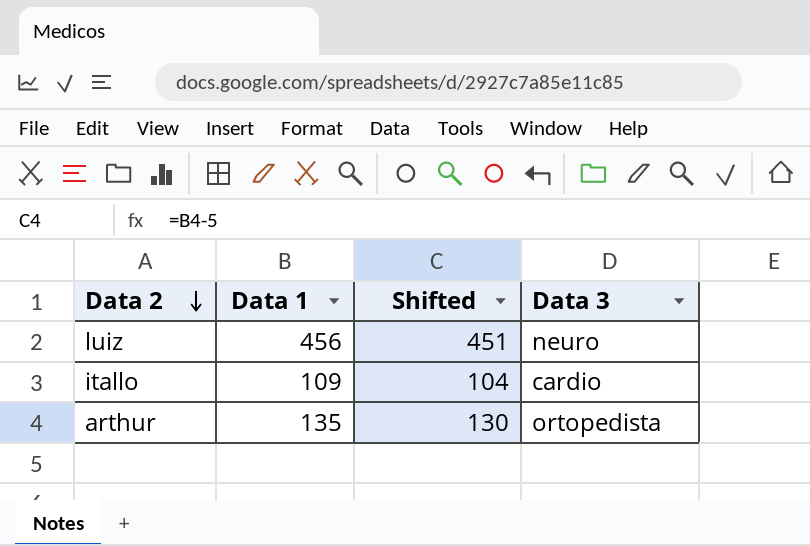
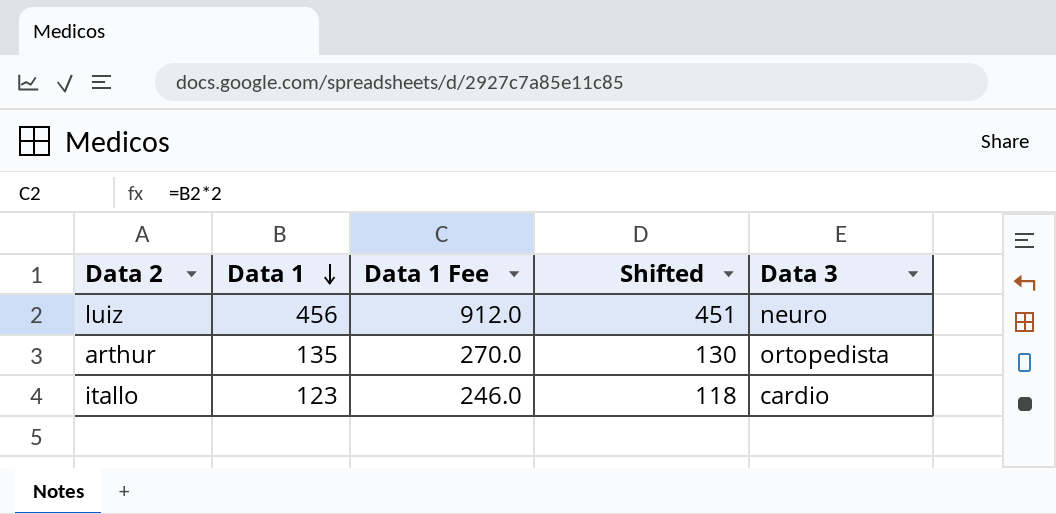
row order: Data 2 descending -> Data 1 descending
column Data 1 Fee | formula: none -> [Data 1] * 2
itallo | Data 1: 109 -> 123
itallo | Shifted: 104 -> 118

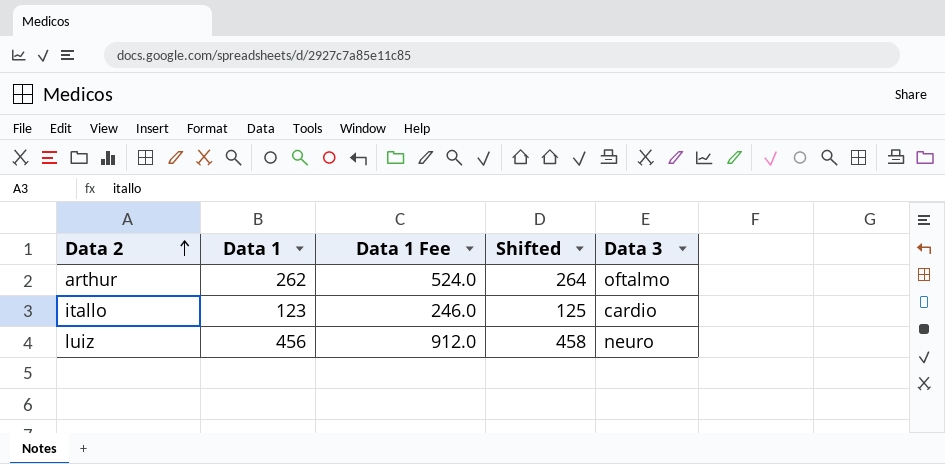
row order: Data 1 descending -> Data 2 ascending
column Shifted | formula: [Data 1] - 5 -> [Data 1] + 2
arthur | Data 1: 135 -> 262
arthur | Data 1 Fee: 270.0 -> 524.0
arthur | Data 3: ortopedista -> oftalmo

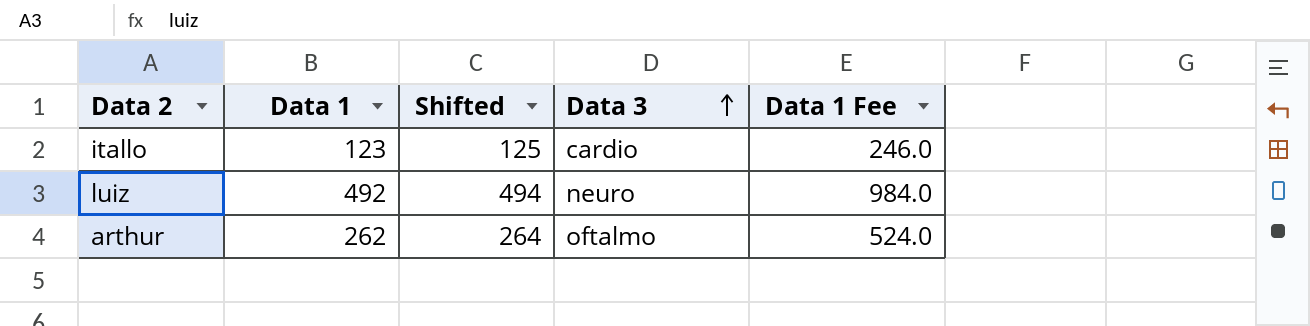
row order: Data 2 ascending -> Data 3 ascending
column Data 1 Fee | position: 3 -> 5
luiz | Data 1: 456 -> 492
luiz | Shifted: 458 -> 494
luiz | Data 1 Fee: 912.0 -> 984.0

